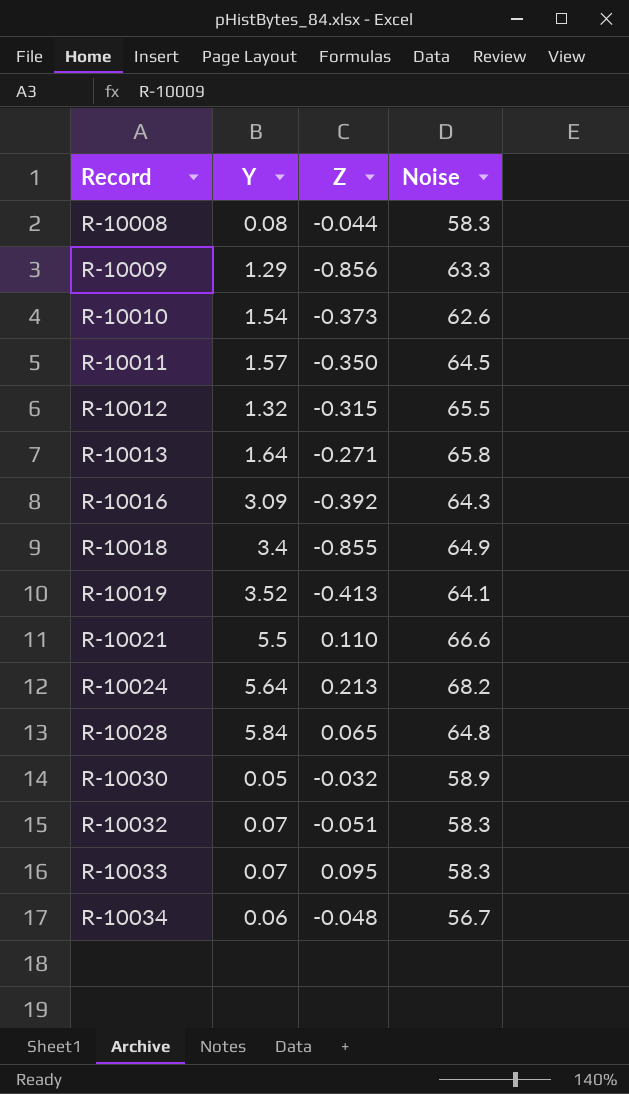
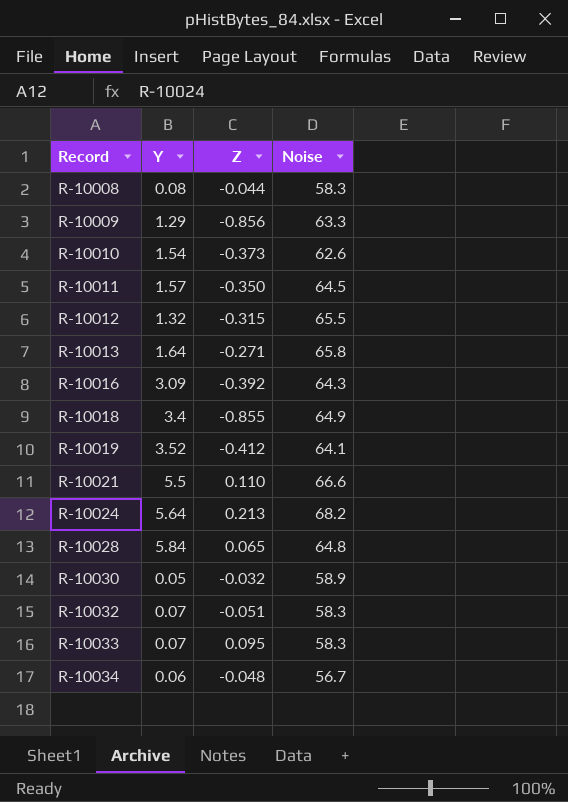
R-10019 | Z: -0.413 -> -0.412

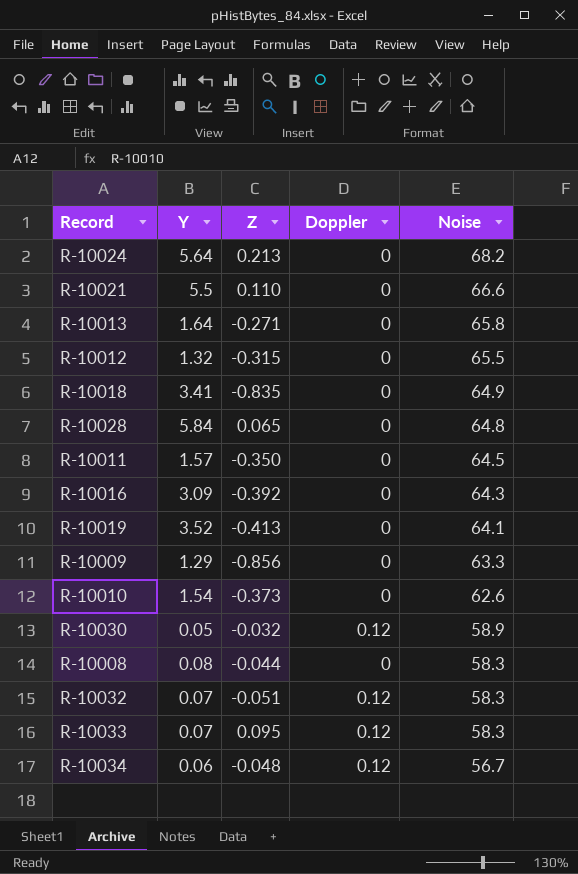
row order: Record ascending -> Noise descending
column Doppler | position: none -> 4
R-10018 | Y: 3.4 -> 3.41
R-10018 | Z: -0.855 -> -0.835
R-10019 | Z: -0.412 -> -0.413

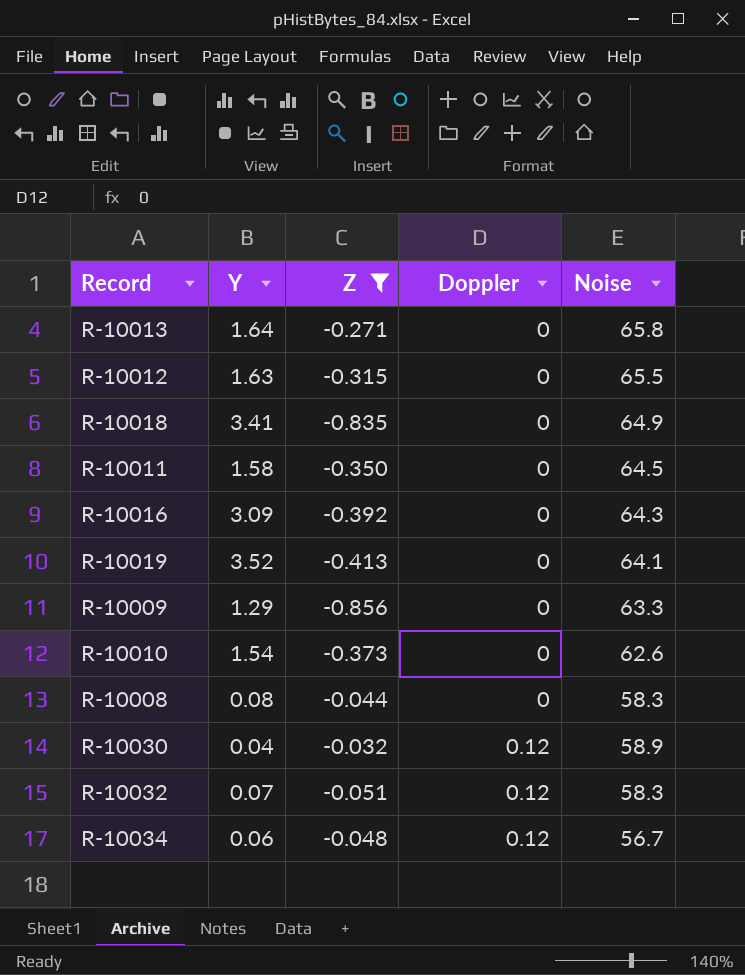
filter: none -> Z <= -0.032
row order: Noise descending -> Doppler ascending
R-10012 | Y: 1.32 -> 1.63
R-10011 | Y: 1.57 -> 1.58
R-10030 | Y: 0.05 -> 0.04

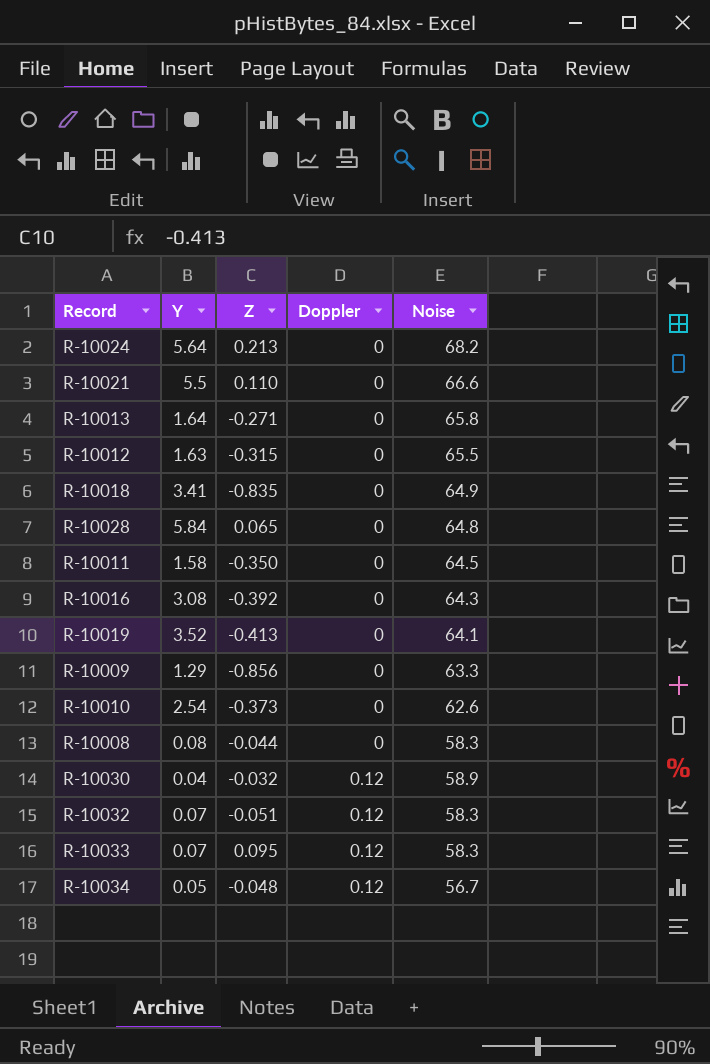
filter: Z <= -0.032 -> none
R-10016 | Y: 3.09 -> 3.08
R-10010 | Y: 1.54 -> 2.54
R-10034 | Y: 0.06 -> 0.05

